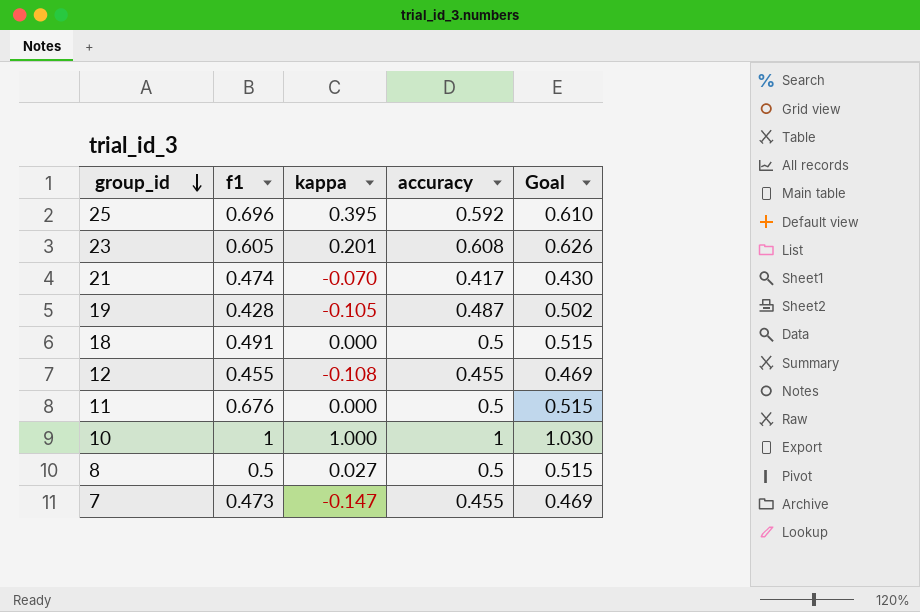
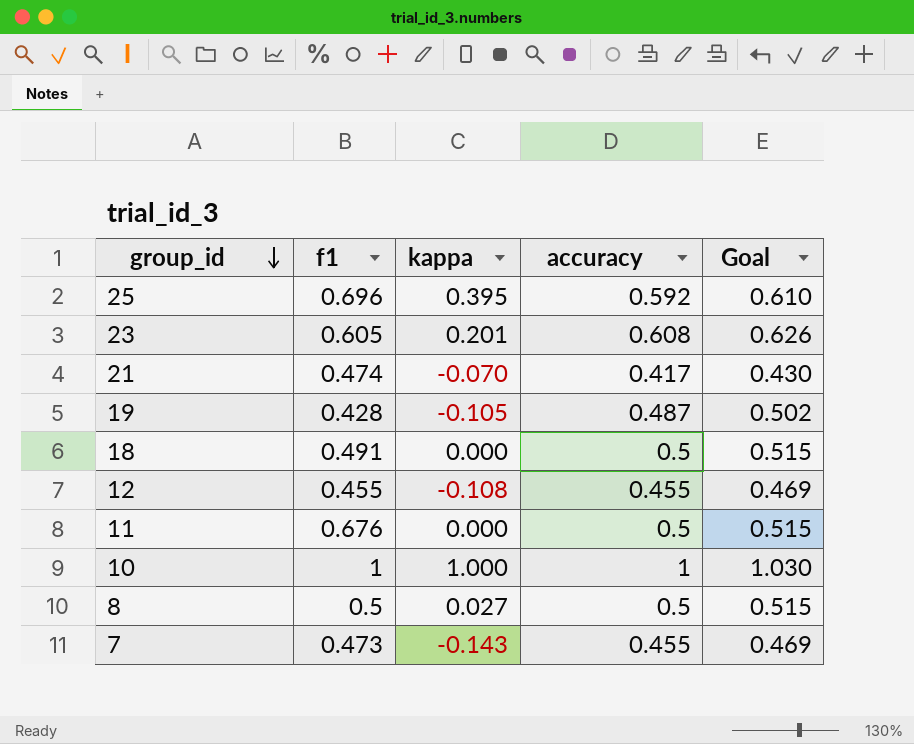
7 | kappa: -0.147 -> -0.143

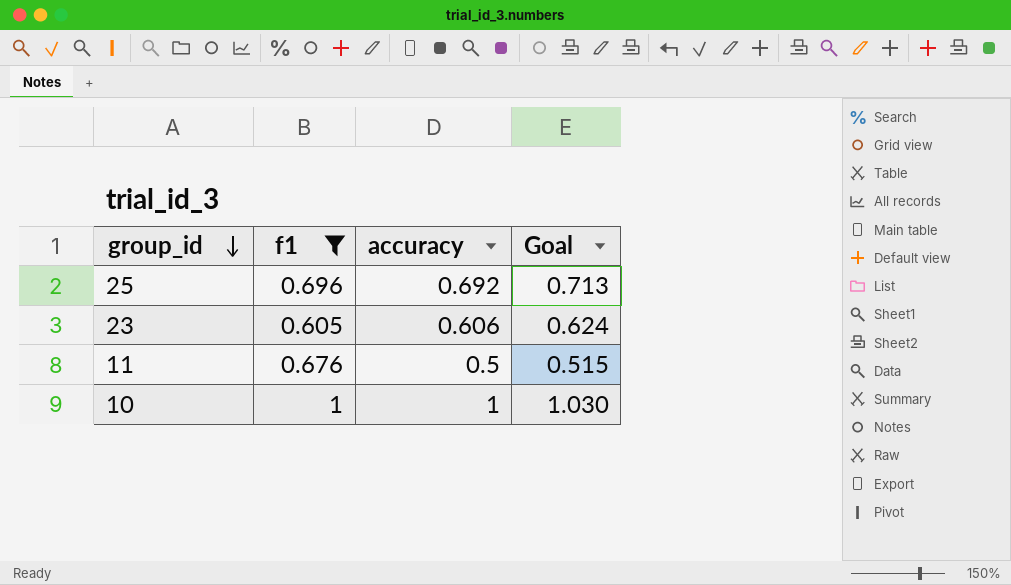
filter: none -> f1 >= 0.605
column kappa | position: 3 -> none
25 | accuracy: 0.592 -> 0.692
25 | Goal: 0.610 -> 0.713
23 | accuracy: 0.608 -> 0.606
23 | Goal: 0.626 -> 0.624

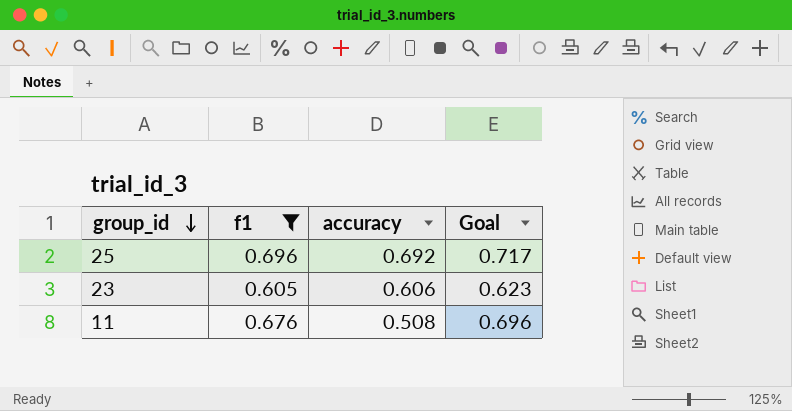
column Goal | formula: [accuracy] * 1.03 -> [f1] * 1.03
row 10: 1 | 1 | 1.030 -> none
11 | accuracy: 0.5 -> 0.508

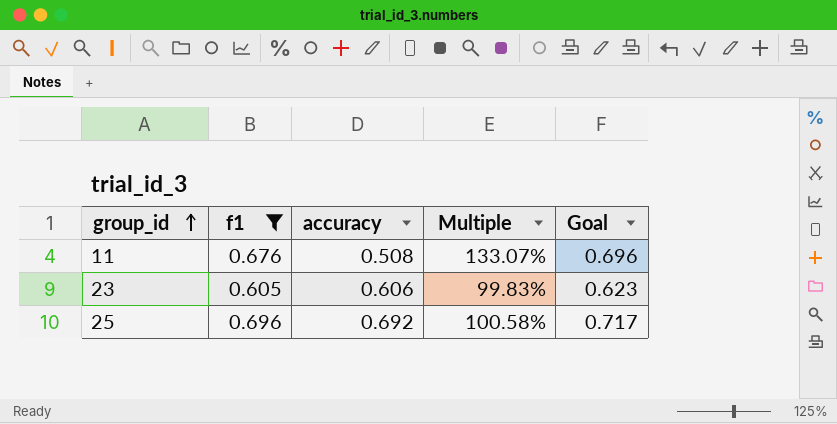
row order: group_id descending -> group_id ascending
column Multiple | formula: none -> [f1] / [accuracy]

